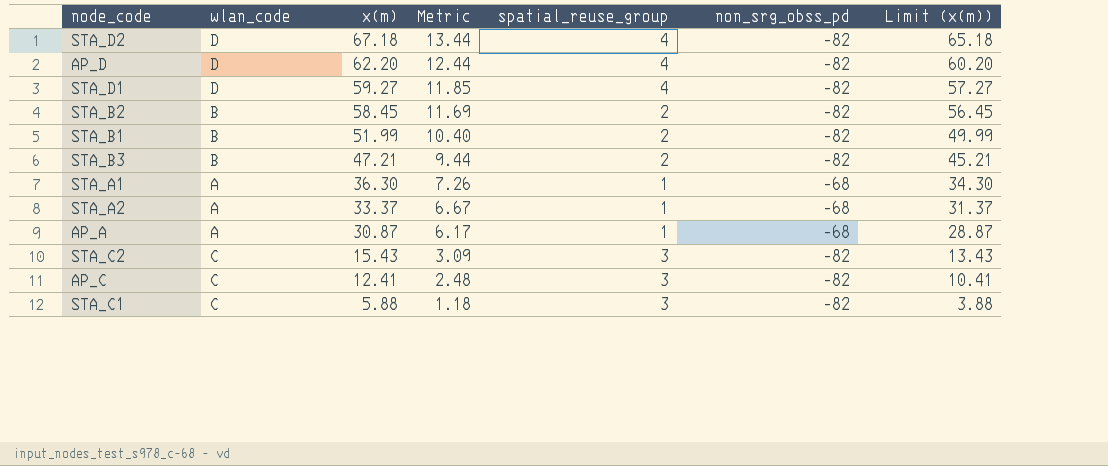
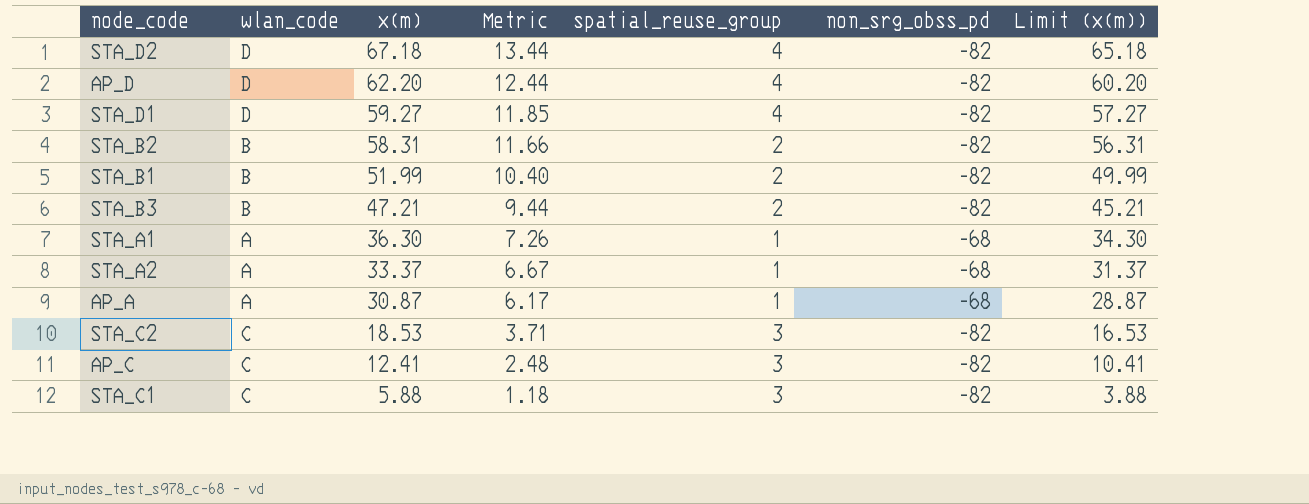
STA_B2 | x(m): 58.45 -> 58.31
STA_B2 | Metric: 11.69 -> 11.66
STA_B2 | Limit (x(m)): 56.45 -> 56.31
STA_C2 | x(m): 15.43 -> 18.53
STA_C2 | Metric: 3.09 -> 3.71
STA_C2 | Limit (x(m)): 13.43 -> 16.53

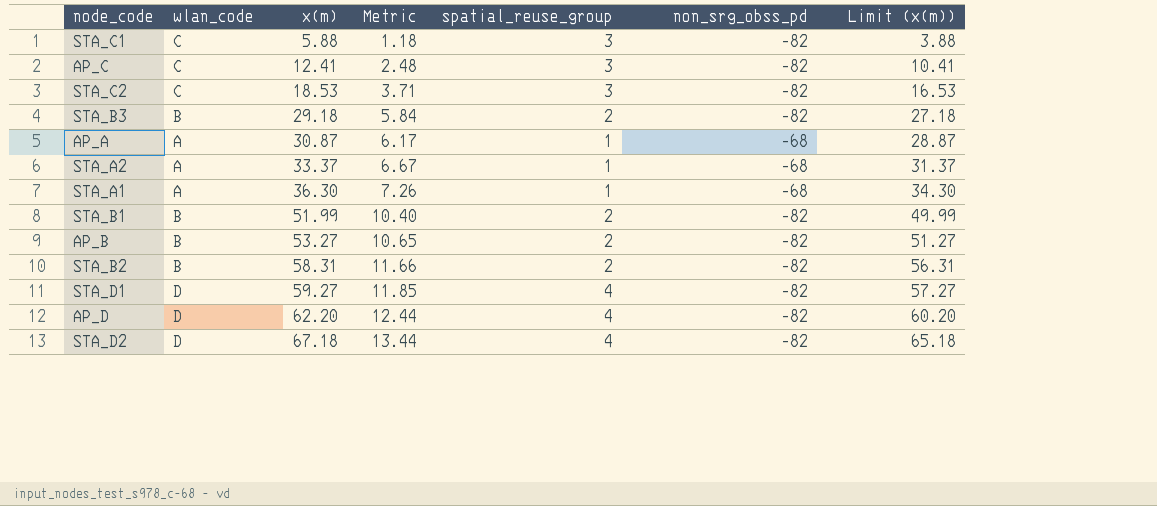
row order: x(m) descending -> x(m) ascending
STA_B3 | x(m): 47.21 -> 29.18
STA_B3 | Metric: 9.44 -> 5.84
STA_B3 | Limit (x(m)): 45.21 -> 27.18
row AP_B: none -> B | 53.27 | 10.65 | 2 | -82 | 51.27

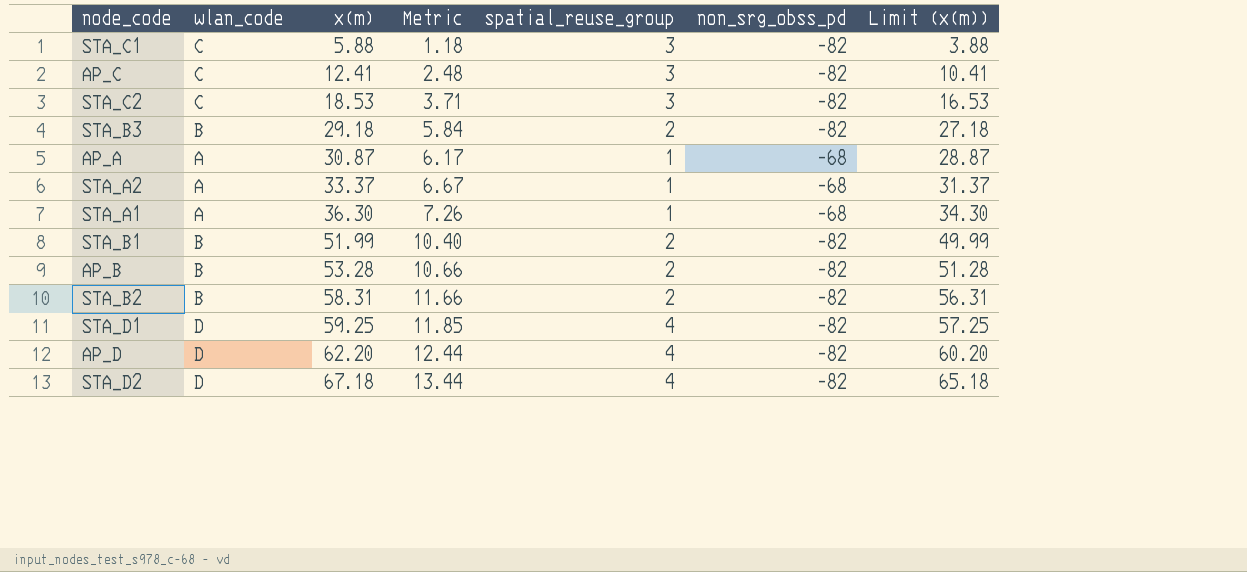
AP_B | x(m): 53.27 -> 53.28
AP_B | Metric: 10.65 -> 10.66
AP_B | Limit (x(m)): 51.27 -> 51.28
STA_D1 | x(m): 59.27 -> 59.25
STA_D1 | Limit (x(m)): 57.27 -> 57.25

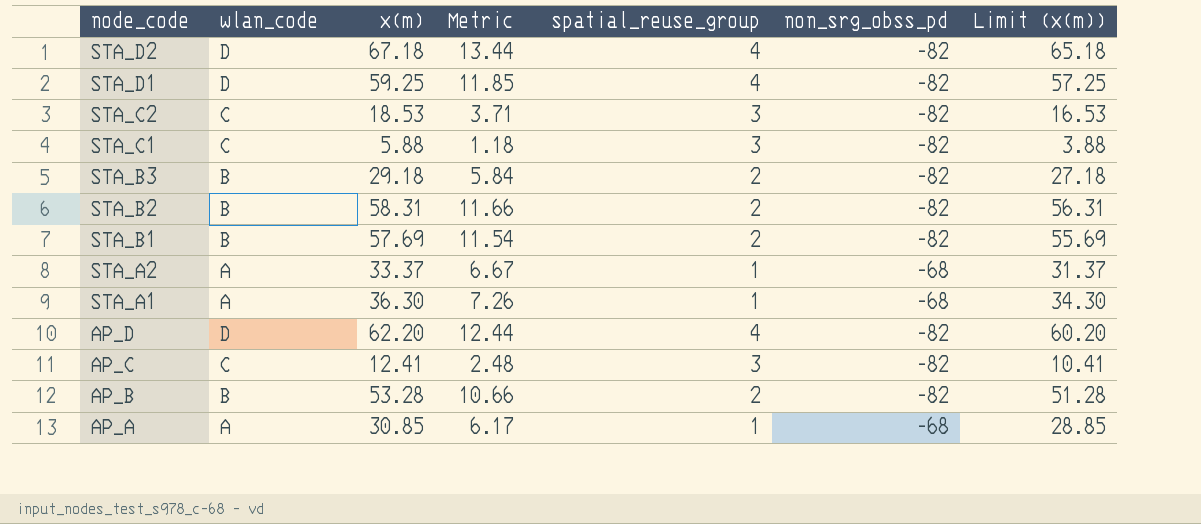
row order: x(m) ascending -> node_code descending
STA_B1 | x(m): 51.99 -> 57.69
STA_B1 | Metric: 10.40 -> 11.54
STA_B1 | Limit (x(m)): 49.99 -> 55.69
AP_A | x(m): 30.87 -> 30.85
AP_A | Limit (x(m)): 28.87 -> 28.85

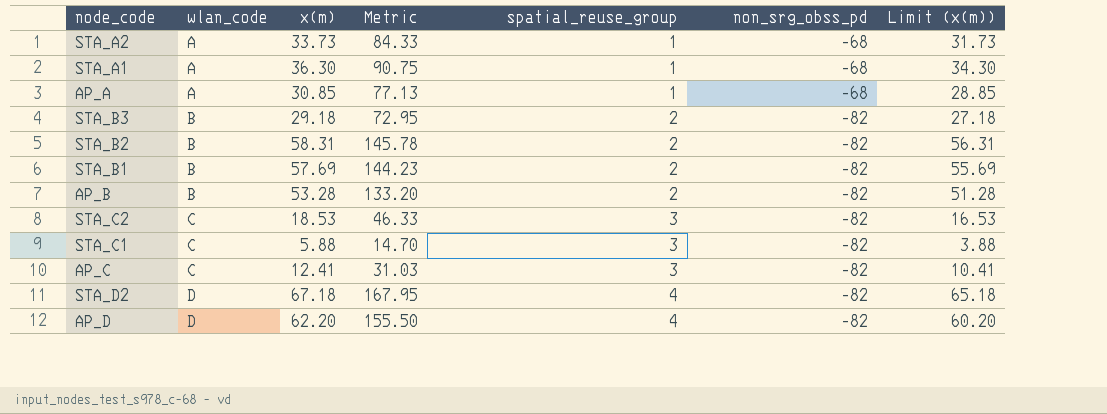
row order: node_code descending -> wlan_code ascending
column Metric | formula: [x(m)] * 0.2 -> [x(m)] * 2.5
row STA_D1: D | 59.25 | 11.85 | 4 | -82 | 57.25 -> none
STA_A2 | x(m): 33.37 -> 33.73
STA_A2 | Limit (x(m)): 31.37 -> 31.73

